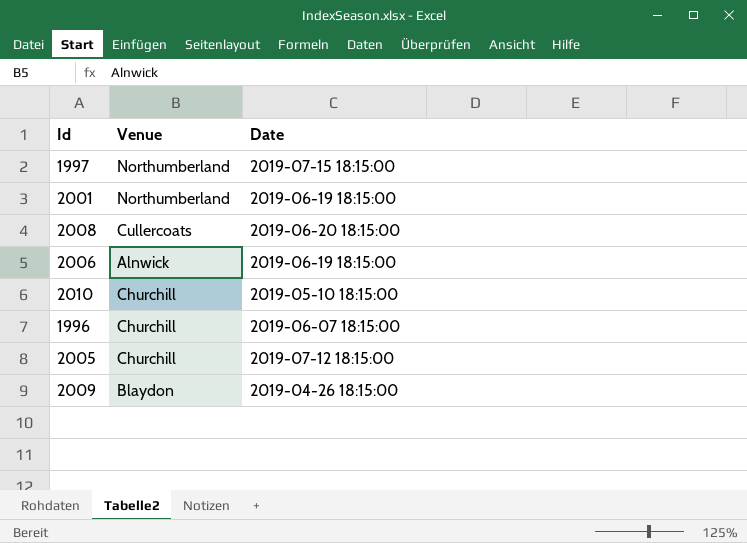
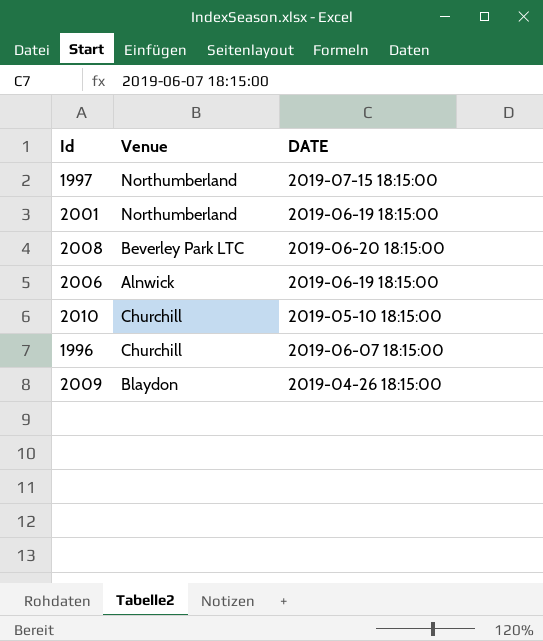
column name: Date -> DATE
row 2005: Churchill | 2019-07-12 18:15:00 -> none
2008 | Venue: Cullercoats -> Beverley Park LTC

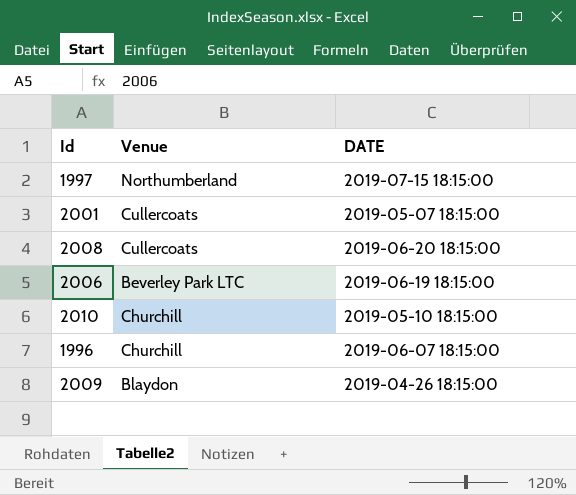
2001 | Venue: Northumberland -> Cullercoats
2001 | DATE: 2019-06-19 18:15:00 -> 2019-05-07 18:15:00
2008 | Venue: Beverley Park LTC -> Cullercoats
2006 | Venue: Alnwick -> Beverley Park LTC

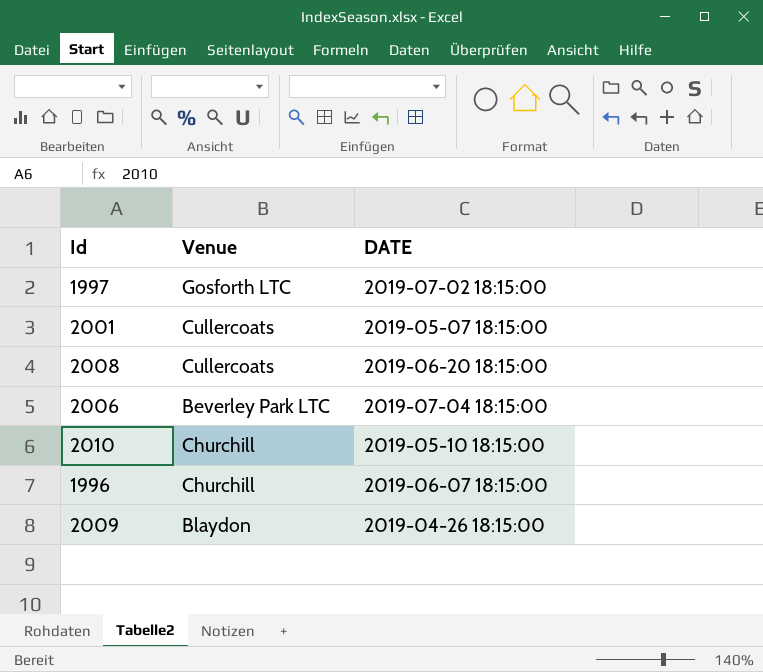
1997 | Venue: Northumberland -> Gosforth LTC
1997 | DATE: 2019-07-15 18:15:00 -> 2019-07-02 18:15:00
2006 | DATE: 2019-06-19 18:15:00 -> 2019-07-04 18:15:00

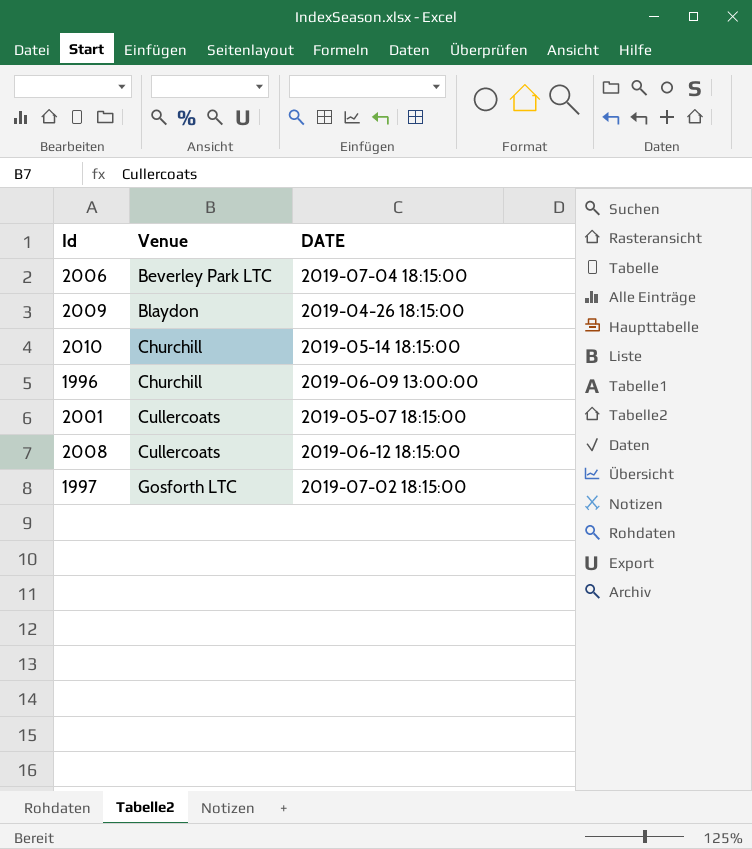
row order: none -> Venue ascending
2010 | DATE: 2019-05-10 18:15:00 -> 2019-05-14 18:15:00
1996 | DATE: 2019-06-07 18:15:00 -> 2019-06-09 13:00:00
2008 | DATE: 2019-06-20 18:15:00 -> 2019-06-12 18:15:00

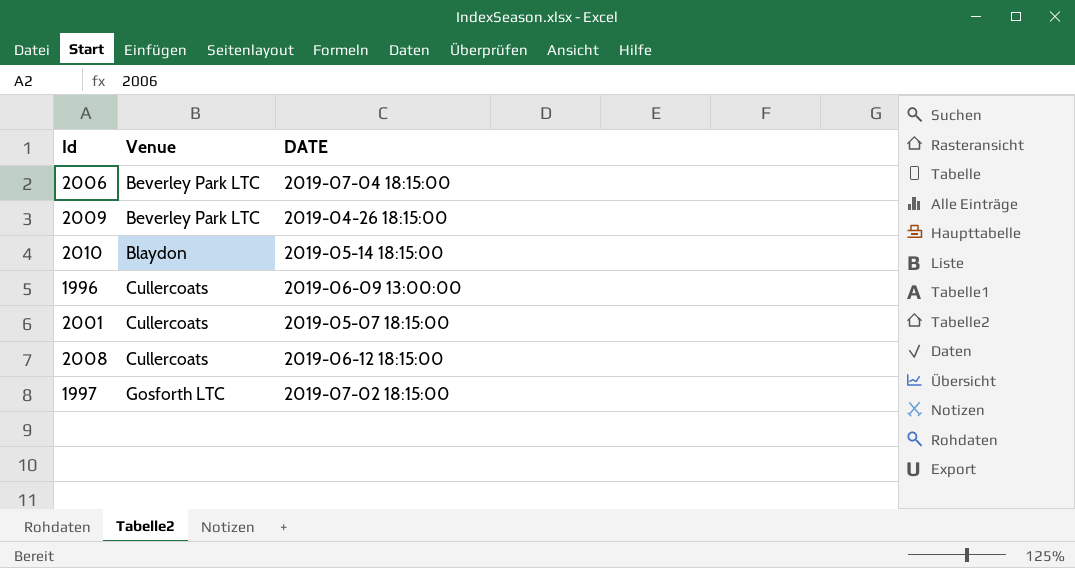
2009 | Venue: Blaydon -> Beverley Park LTC
2010 | Venue: Churchill -> Blaydon
1996 | Venue: Churchill -> Cullercoats

